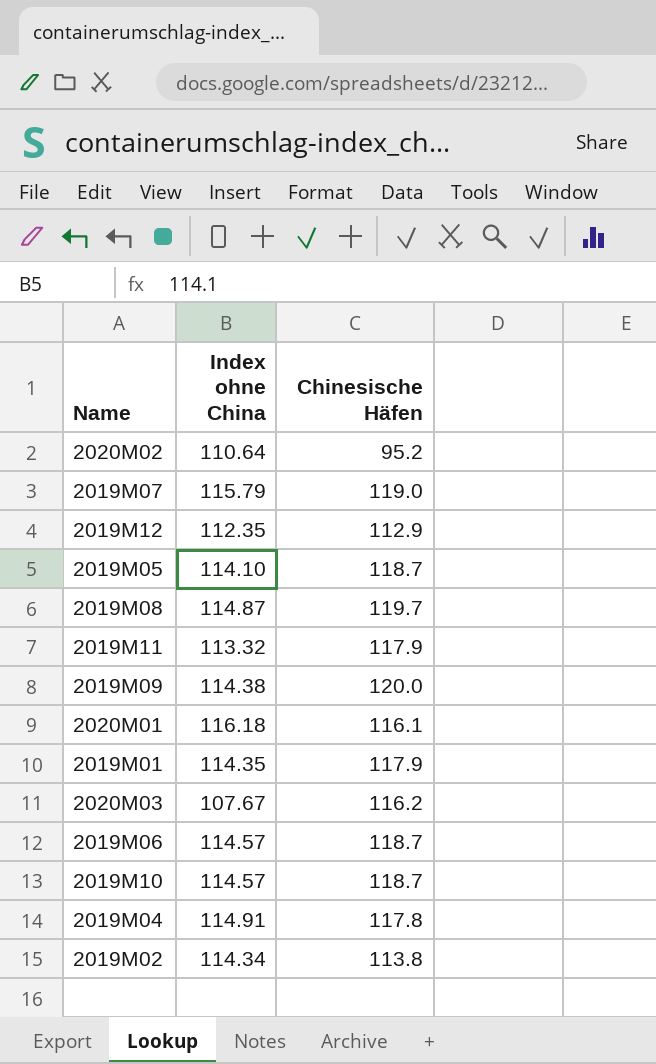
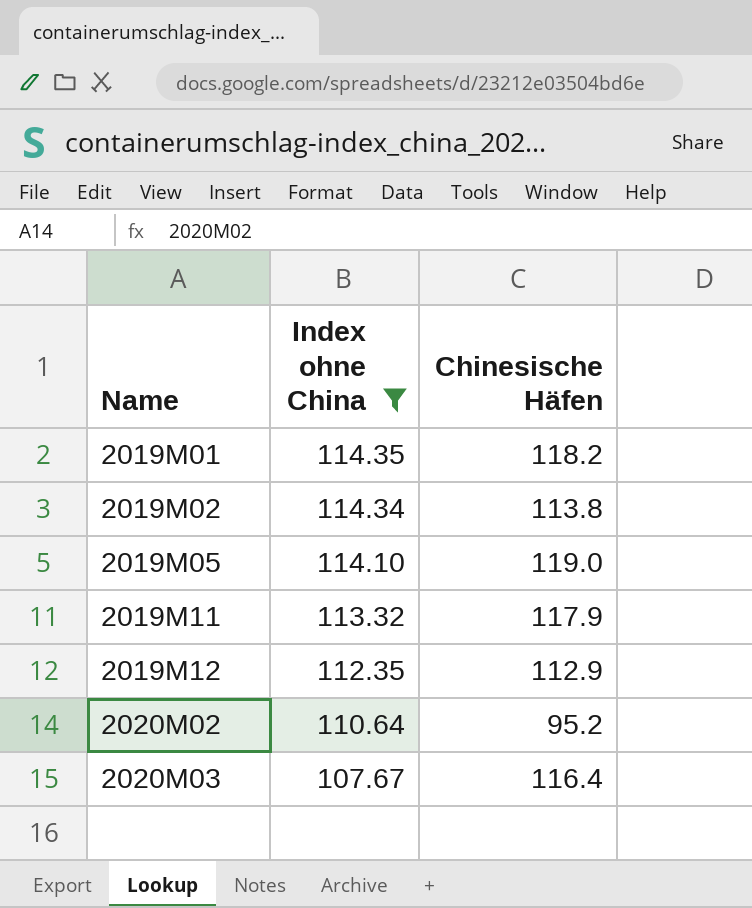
filter: none -> Index ohne China <= 114.35
row order: none -> Name ascending
2019M01 | Chinesische Häfen: 117.9 -> 118.2
2019M05 | Chinesische Häfen: 118.7 -> 119.0
2020M03 | Chinesische Häfen: 116.2 -> 116.4

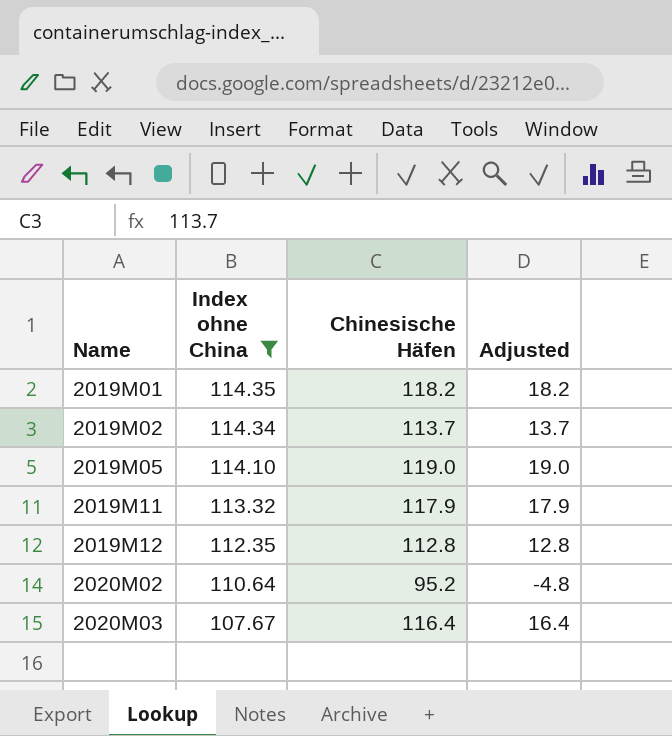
column Adjusted | formula: none -> [Chinesische Häfen] - 100
2019M02 | Chinesische Häfen: 113.8 -> 113.7
2019M12 | Chinesische Häfen: 112.9 -> 112.8

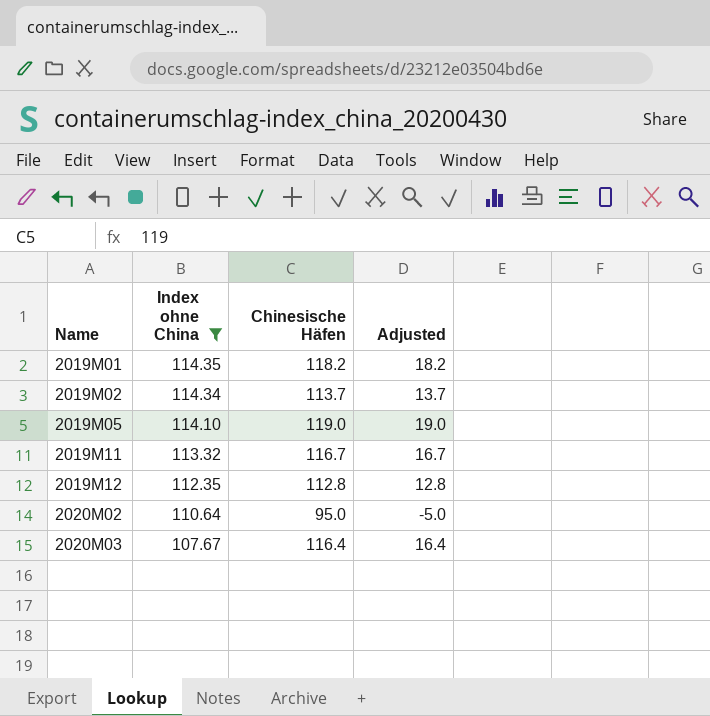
2019M11 | Chinesische Häfen: 117.9 -> 116.7
2019M11 | Adjusted: 17.9 -> 16.7
2020M02 | Chinesische Häfen: 95.2 -> 95.0
2020M02 | Adjusted: -4.8 -> -5.0

